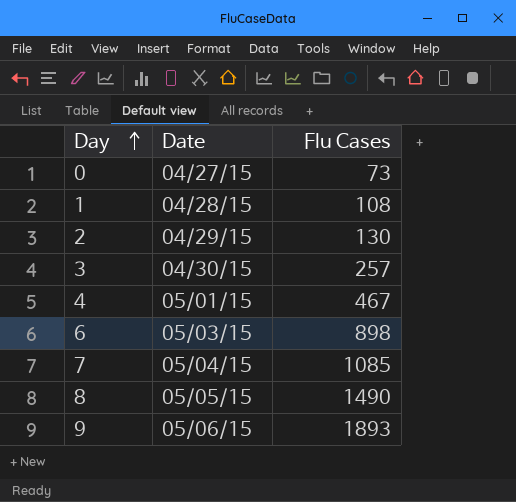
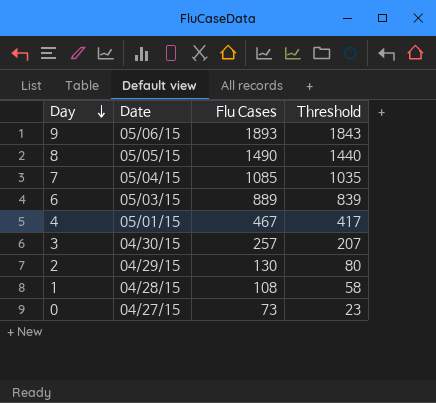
row order: Day ascending -> Day descending
column Threshold | formula: none -> [Flu Cases] - 50
6 | Flu Cases: 898 -> 889

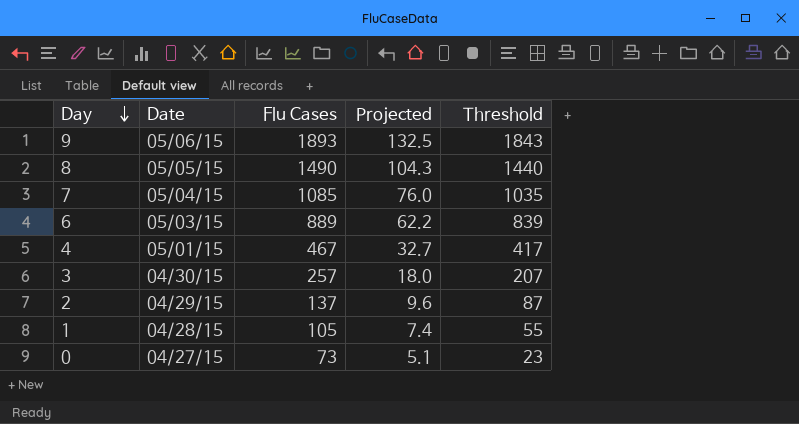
column Projected | formula: none -> [Flu Cases] * 0.07
2 | Flu Cases: 130 -> 137
2 | Threshold: 80 -> 87
1 | Flu Cases: 108 -> 105
1 | Threshold: 58 -> 55

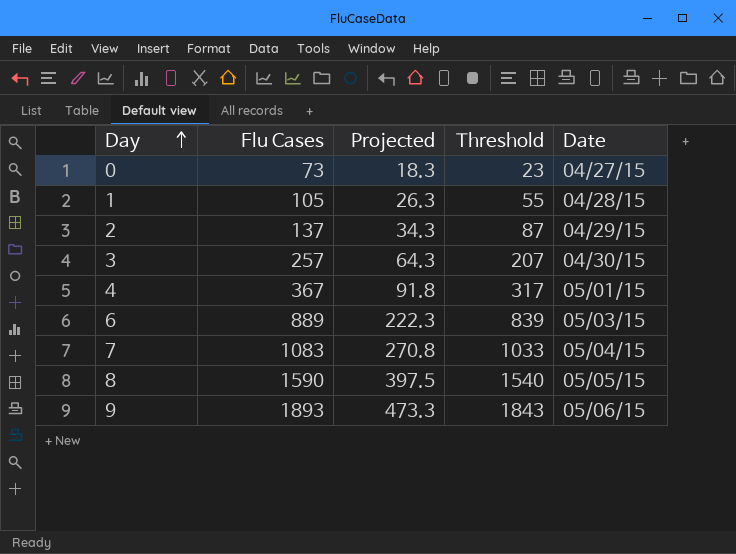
row order: Day descending -> Day ascending
column Projected | formula: [Flu Cases] * 0.07 -> [Flu Cases] * 0.25
column Date | position: 2 -> 5
4 | Flu Cases: 467 -> 367
4 | Threshold: 417 -> 317
7 | Flu Cases: 1085 -> 1083
7 | Threshold: 1035 -> 1033
8 | Flu Cases: 1490 -> 1590
8 | Threshold: 1440 -> 1540

